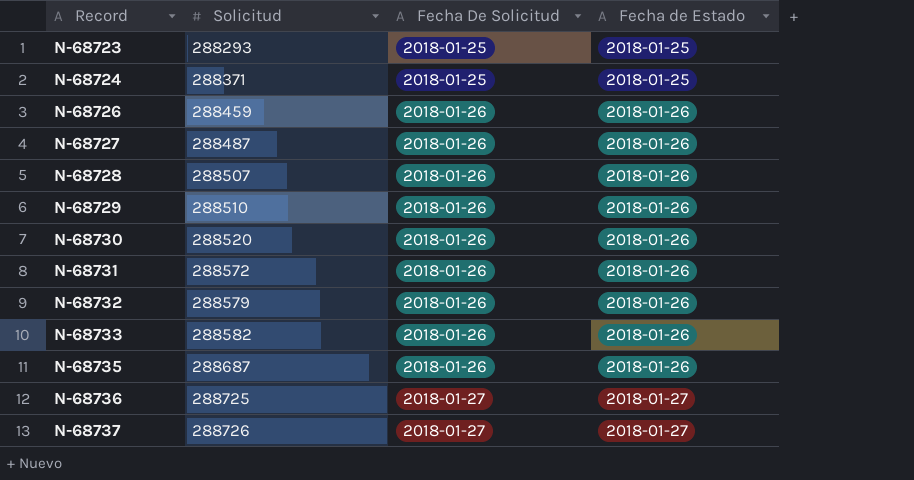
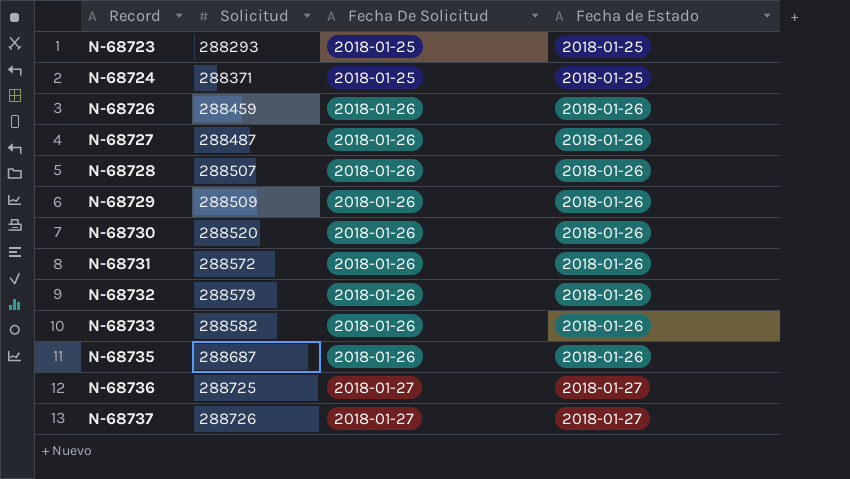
N-68729 | Solicitud: 288510 -> 288509

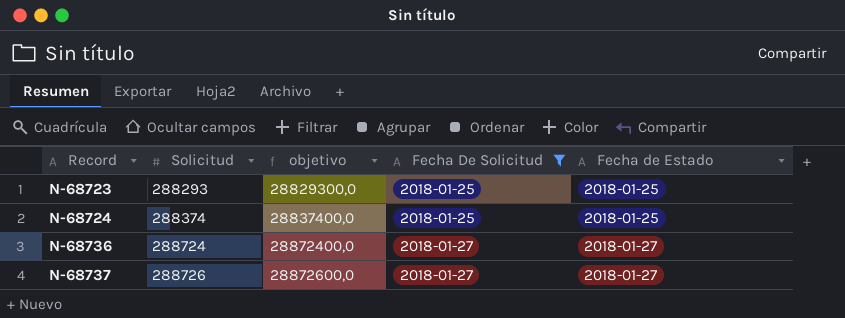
filter: none -> Fecha De Solicitud != 2018-01-26
column objetivo | formula: none -> [Solicitud] * 100
N-68724 | Solicitud: 288371 -> 288374
N-68736 | Solicitud: 288725 -> 288724

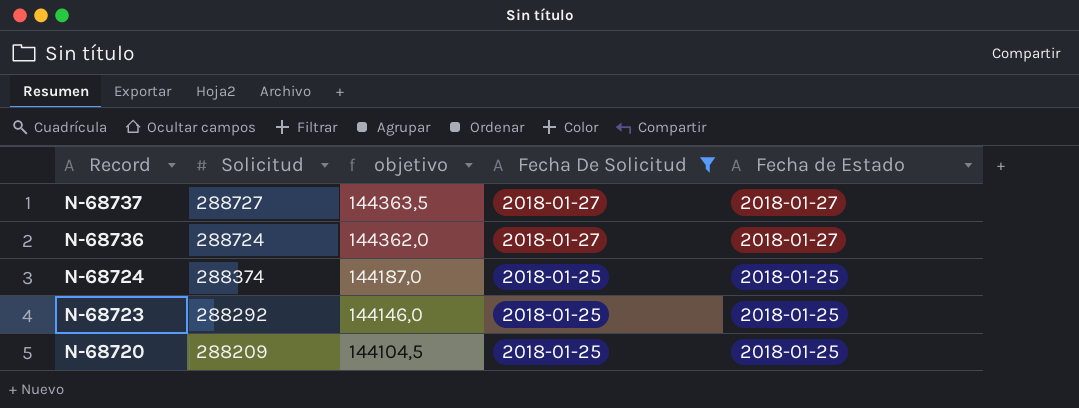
row order: Record ascending -> Record descending
column objetivo | formula: [Solicitud] * 100 -> [Solicitud] * 0,5
N-68737 | Solicitud: 288726 -> 288727
N-68723 | Solicitud: 288293 -> 288292
row N-68720: none -> 288209 | 144104,5 | 2018-01-25 | 2018-01-25

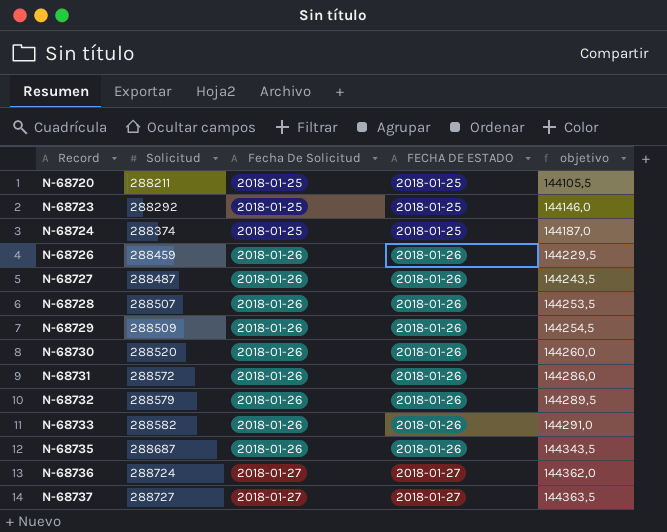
filter: Fecha De Solicitud != 2018-01-26 -> none
row order: Record descending -> Record ascending
column name: Fecha de Estado -> FECHA DE ESTADO
column objetivo | position: 3 -> 5
N-68720 | Solicitud: 288209 -> 288211
N-68720 | objetivo: 144104,5 -> 144105,5

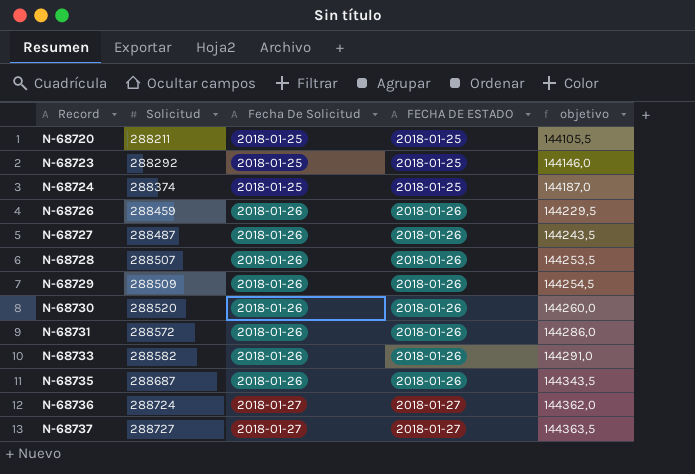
row N-68732: 288579 | 2018-01-26 | 2018-01-26 | 144289,5 -> none

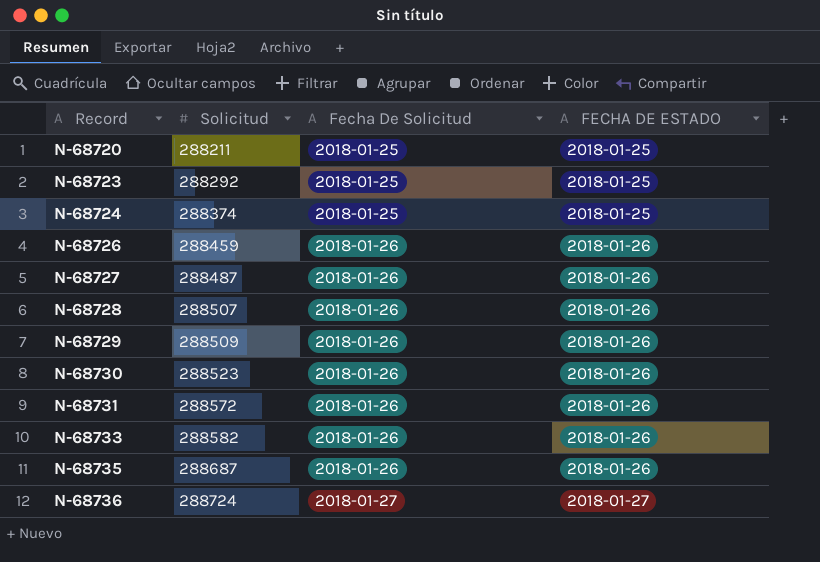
column objetivo | formula: [Solicitud] * 0,5 -> none
row N-68737: 288727 | 2018-01-27 | 2018-01-27 | 144363,5 -> none
N-68730 | Solicitud: 288520 -> 288523

